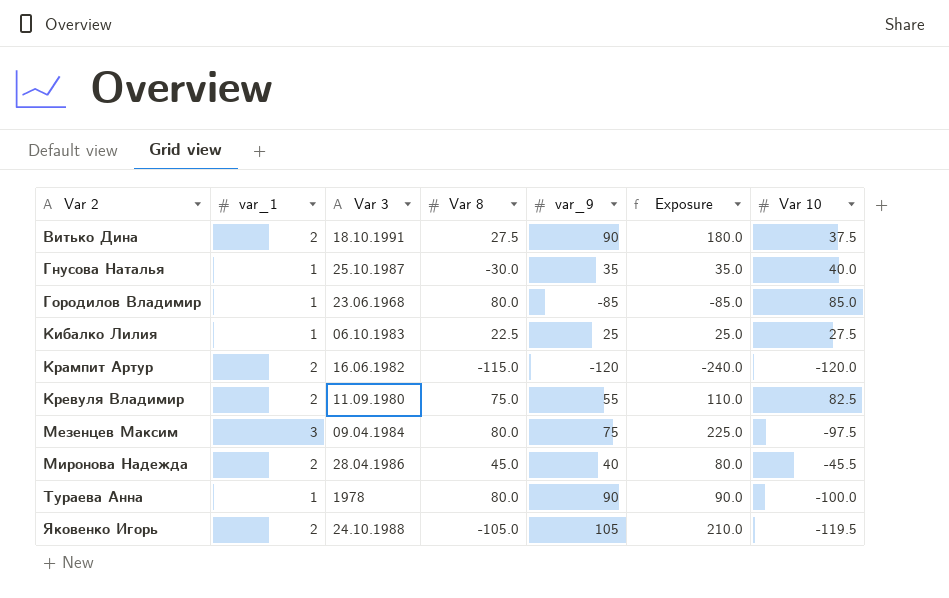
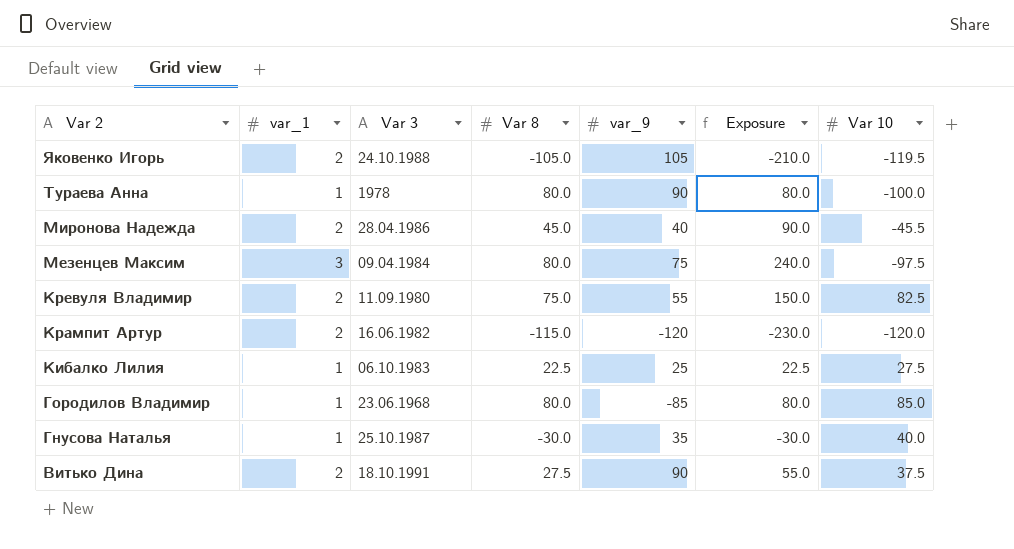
row order: Var 2 ascending -> Var 2 descending
column Exposure | formula: [var_1] * [var_9] -> [var_1] * [Var 8]

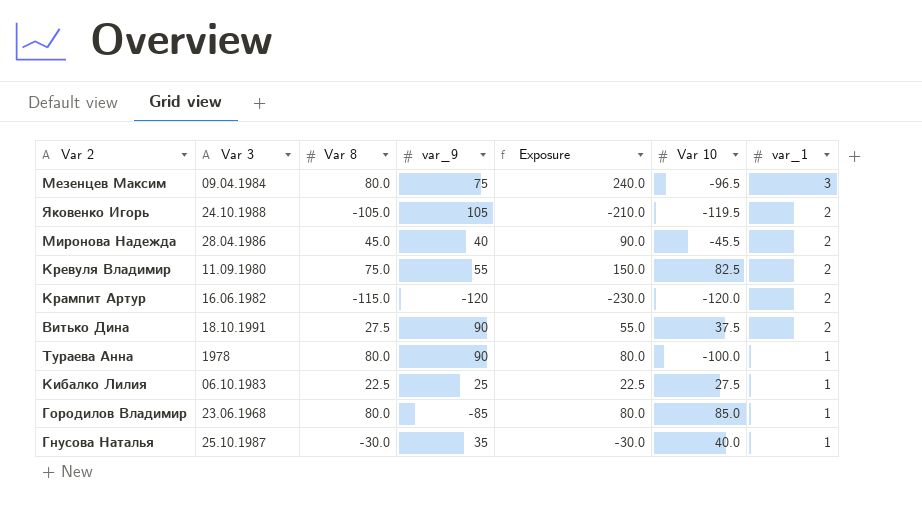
row order: Var 2 descending -> var_1 descending
column var_1 | position: 2 -> 7
Мезенцев Максим | Var 10: -97.5 -> -96.5

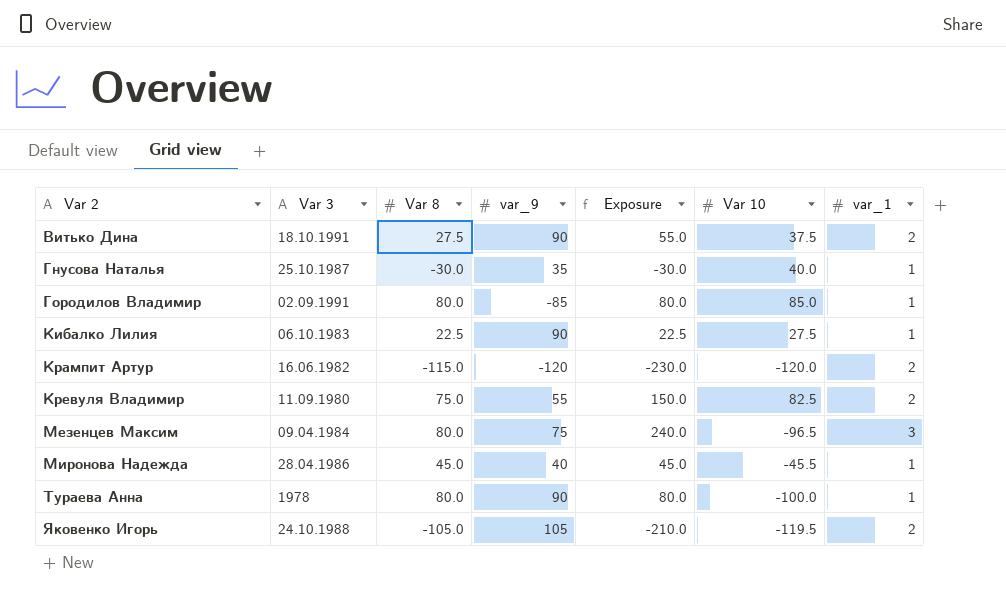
row order: var_1 descending -> Var 2 ascending
Городилов Владимир | Var 3: 23.06.1968 -> 02.09.1991
Кибалко Лилия | var_9: 25 -> 90
Миронова Надежда | Exposure: 90.0 -> 45.0
Миронова Надежда | var_1: 2 -> 1

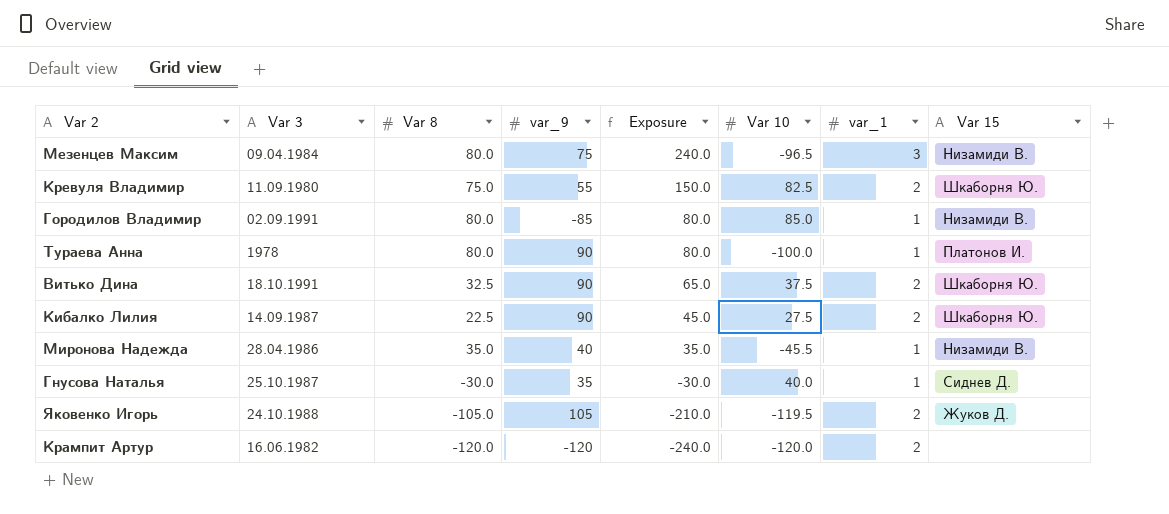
row order: Var 2 ascending -> Exposure descending
column Var 15 | position: none -> 8
Витько Дина | Var 8: 27.5 -> 32.5
Витько Дина | Exposure: 55.0 -> 65.0
Кибалко Лилия | Var 3: 06.10.1983 -> 14.09.1987
Кибалко Лилия | Exposure: 22.5 -> 45.0
Кибалко Лилия | var_1: 1 -> 2
Миронова Надежда | Var 8: 45.0 -> 35.0
Миронова Надежда | Exposure: 45.0 -> 35.0
Крампит Артур | Var 8: -115.0 -> -120.0
Крампит Артур | Exposure: -230.0 -> -240.0

